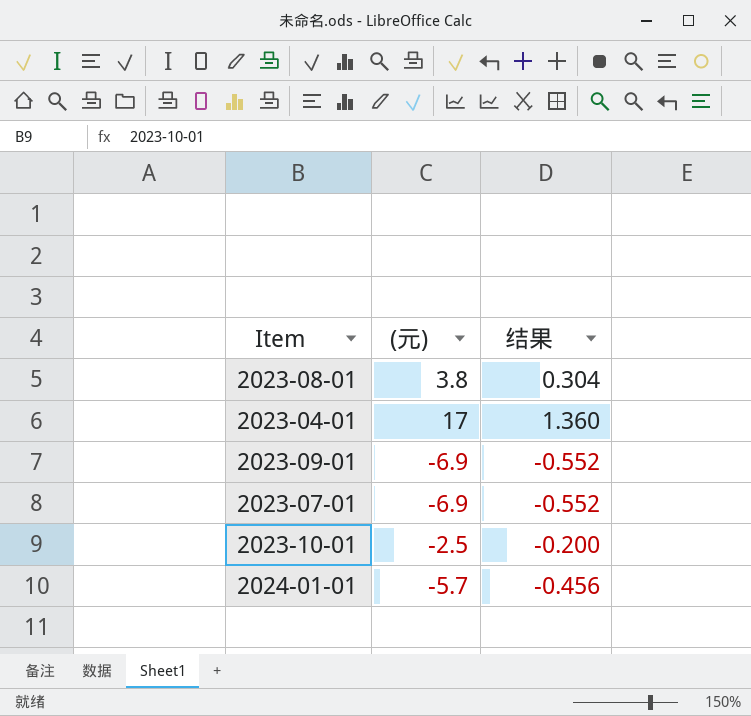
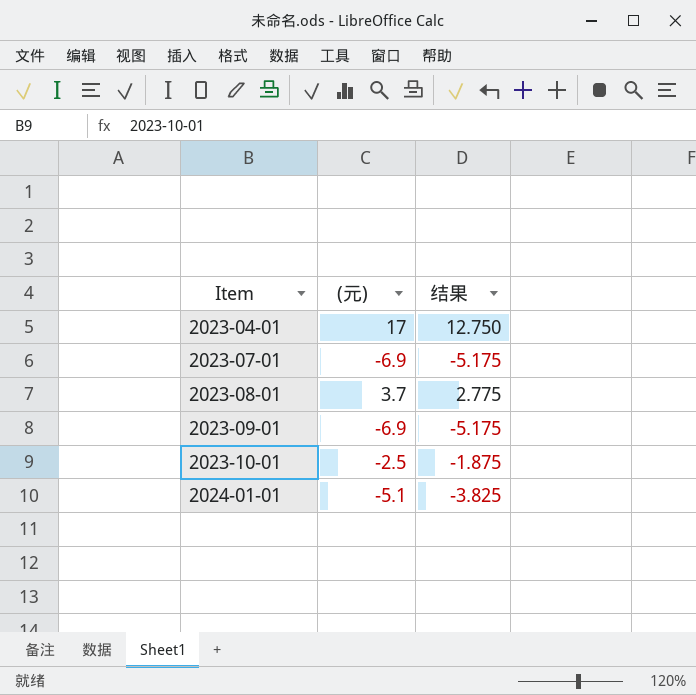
row order: none -> Item ascending
column 结果 | formula: [(元)] * 0.08 -> [(元)] * 0.75
2023-08-01 | (元): 3.8 -> 3.7
2024-01-01 | (元): -5.7 -> -5.1

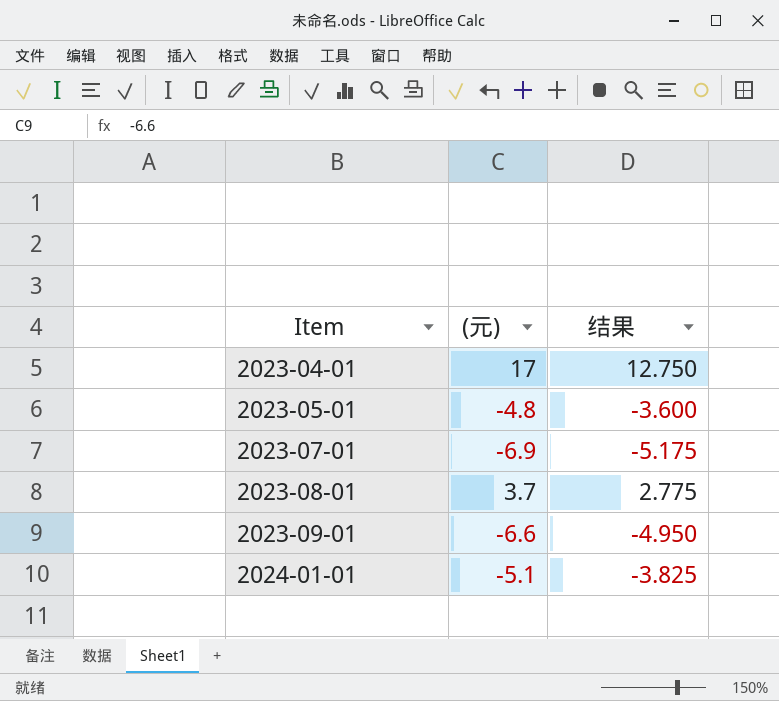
row 2023-10-01: -2.5 | -1.875 -> none
row 2023-05-01: none -> -4.8 | -3.600
2023-09-01 | (元): -6.9 -> -6.6
2023-09-01 | 结果: -5.175 -> -4.950

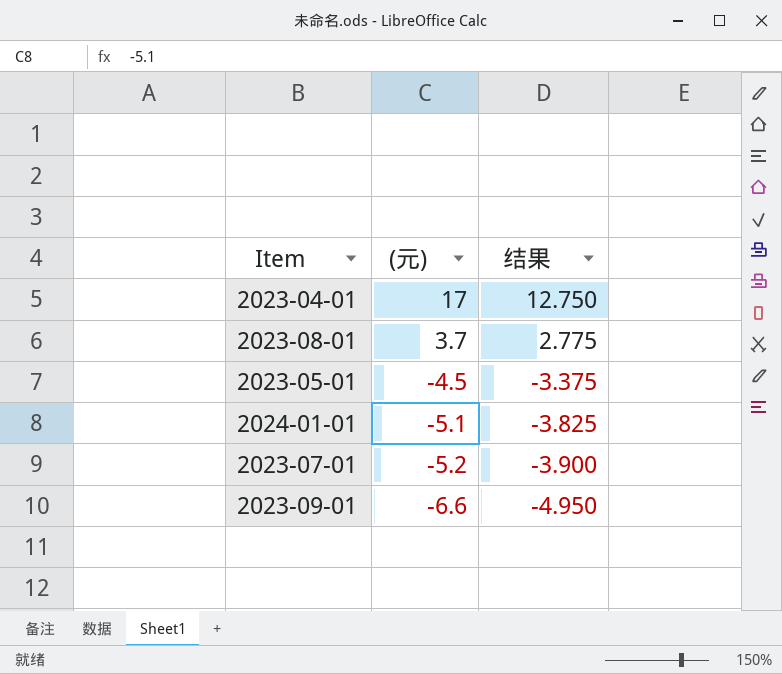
row order: Item ascending -> (元) descending
2023-05-01 | (元): -4.8 -> -4.5
2023-05-01 | 结果: -3.600 -> -3.375
2023-07-01 | (元): -6.9 -> -5.2
2023-07-01 | 结果: -5.175 -> -3.900

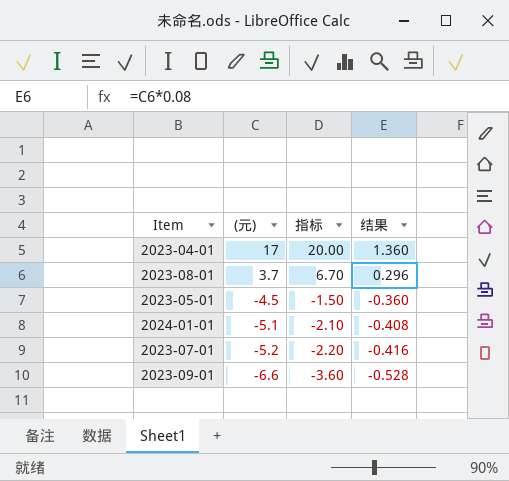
column 指标 | formula: none -> [(元)] + 3
column 结果 | formula: [(元)] * 0.75 -> [(元)] * 0.08

